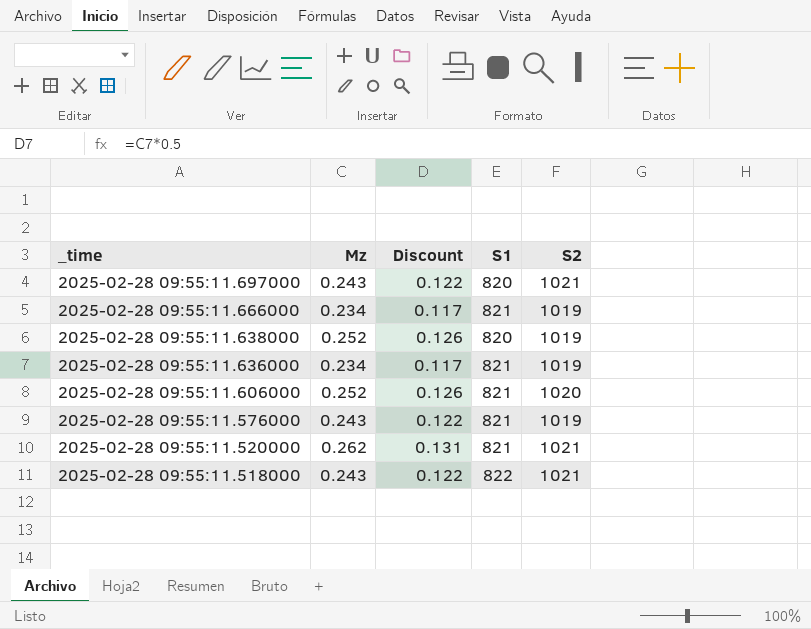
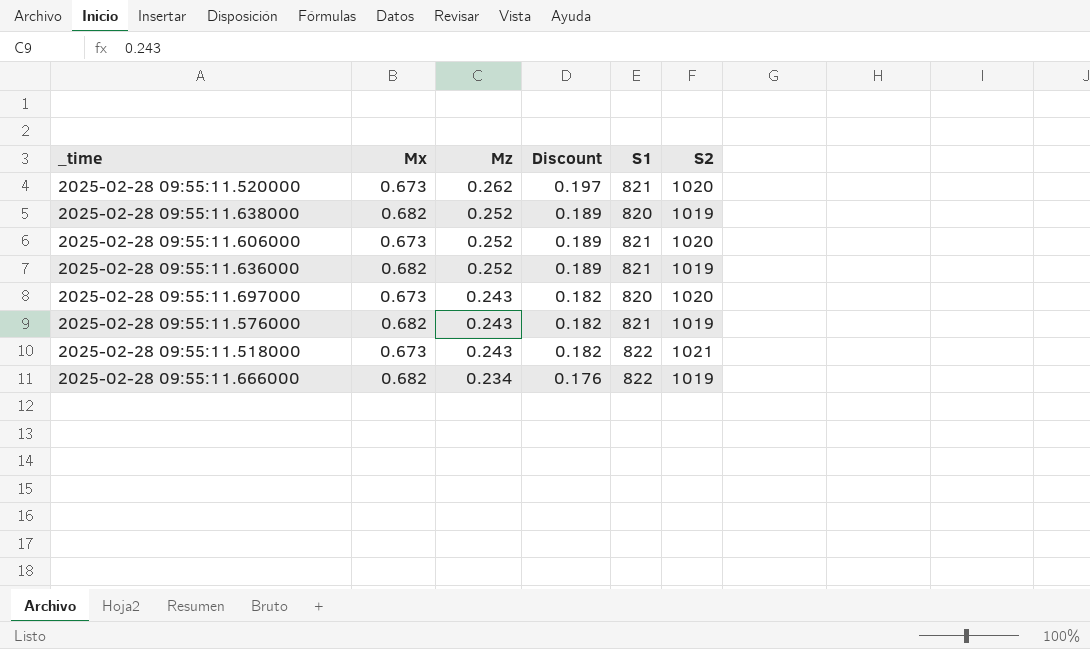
row order: _time descending -> Mz descending
column Mx | position: none -> 2
column Discount | formula: [Mz] * 0.5 -> [Mz] * 0.75
2025-02-28 09:55:11.520000 | S2: 1021 -> 1020
2025-02-28 09:55:11.636000 | Mz: 0.234 -> 0.252
2025-02-28 09:55:11.697000 | S2: 1021 -> 1020
2025-02-28 09:55:11.666000 | S1: 821 -> 822

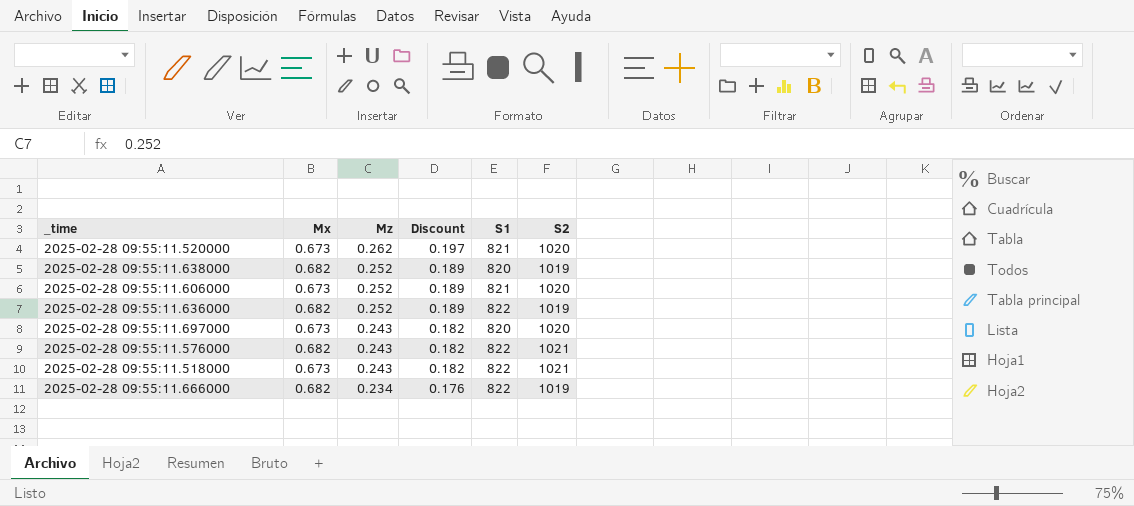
2025-02-28 09:55:11.636000 | S1: 821 -> 822
2025-02-28 09:55:11.576000 | S1: 821 -> 822
2025-02-28 09:55:11.576000 | S2: 1019 -> 1021

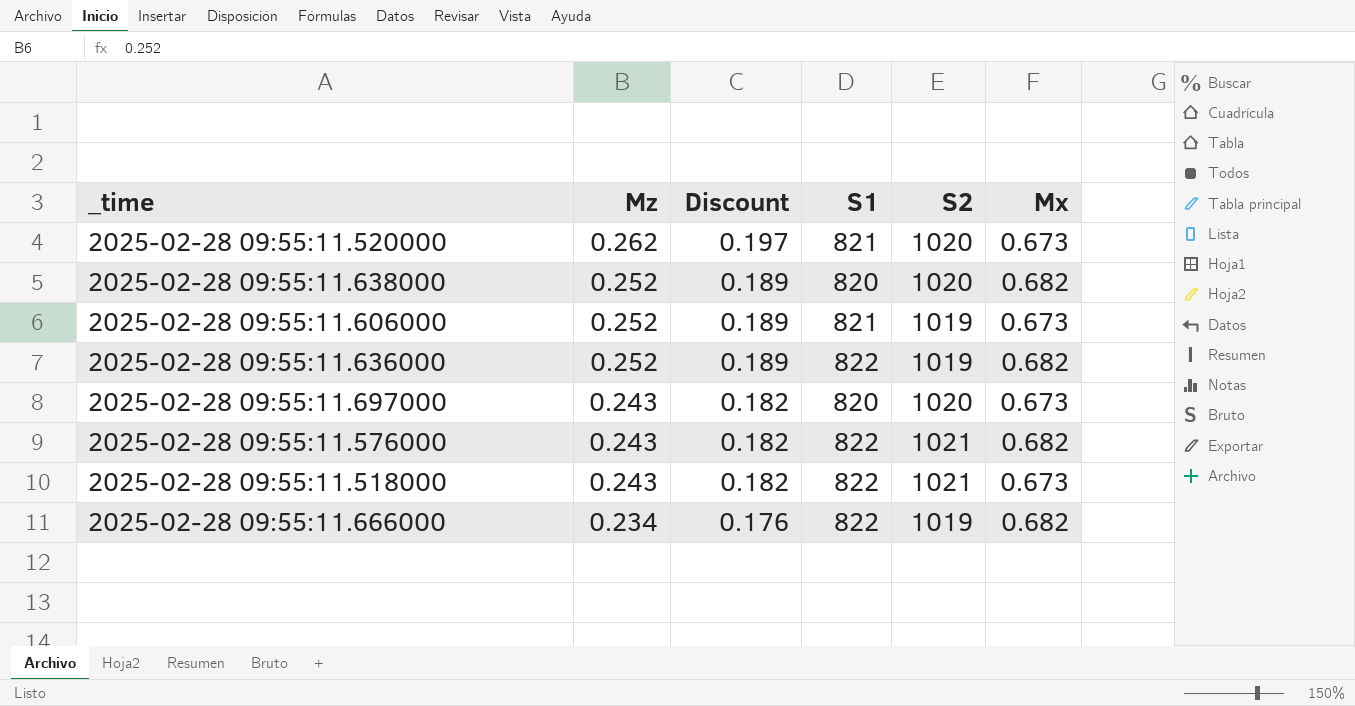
column Mx | position: 2 -> 6
2025-02-28 09:55:11.638000 | S2: 1019 -> 1020
2025-02-28 09:55:11.606000 | S2: 1020 -> 1019

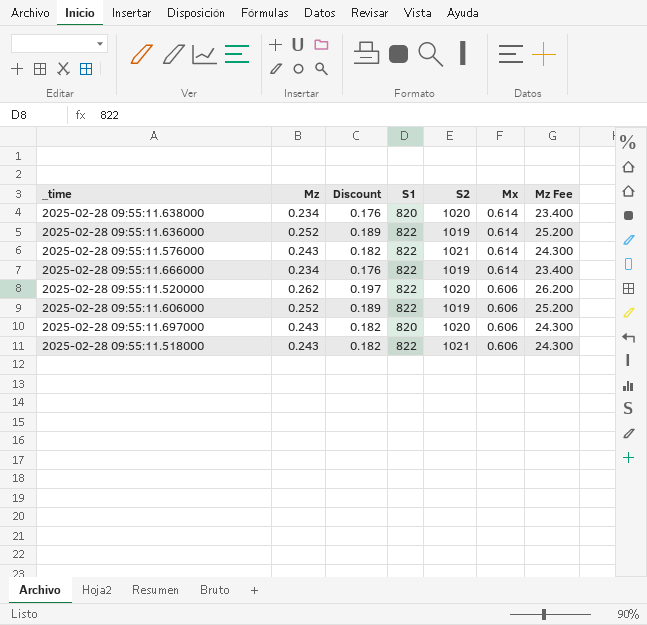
row order: Mz descending -> Mx descending
column Mz Fee | formula: none -> [Mz] * 100
2025-02-28 09:55:11.638000 | Mz: 0.252 -> 0.234
2025-02-28 09:55:11.638000 | Discount: 0.189 -> 0.176
2025-02-28 09:55:11.638000 | Mx: 0.682 -> 0.614
2025-02-28 09:55:11.636000 | Mx: 0.682 -> 0.614
2025-02-28 09:55:11.576000 | Mx: 0.682 -> 0.614
2025-02-28 09:55:11.666000 | Mx: 0.682 -> 0.614
2025-02-28 09:55:11.520000 | S1: 821 -> 822
2025-02-28 09:55:11.520000 | Mx: 0.673 -> 0.606
2025-02-28 09:55:11.606000 | S1: 821 -> 822
2025-02-28 09:55:11.606000 | Mx: 0.673 -> 0.606
2025-02-28 09:55:11.697000 | Mx: 0.673 -> 0.606
2025-02-28 09:55:11.518000 | Mx: 0.673 -> 0.606

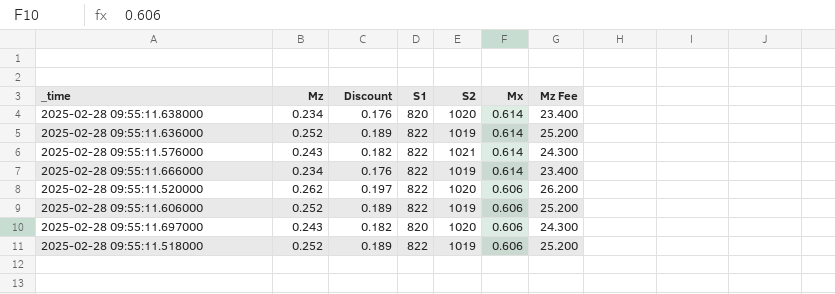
2025-02-28 09:55:11.518000 | Mz: 0.243 -> 0.252
2025-02-28 09:55:11.518000 | Discount: 0.182 -> 0.189
2025-02-28 09:55:11.518000 | S2: 1021 -> 1019
2025-02-28 09:55:11.518000 | Mz Fee: 24.300 -> 25.200

